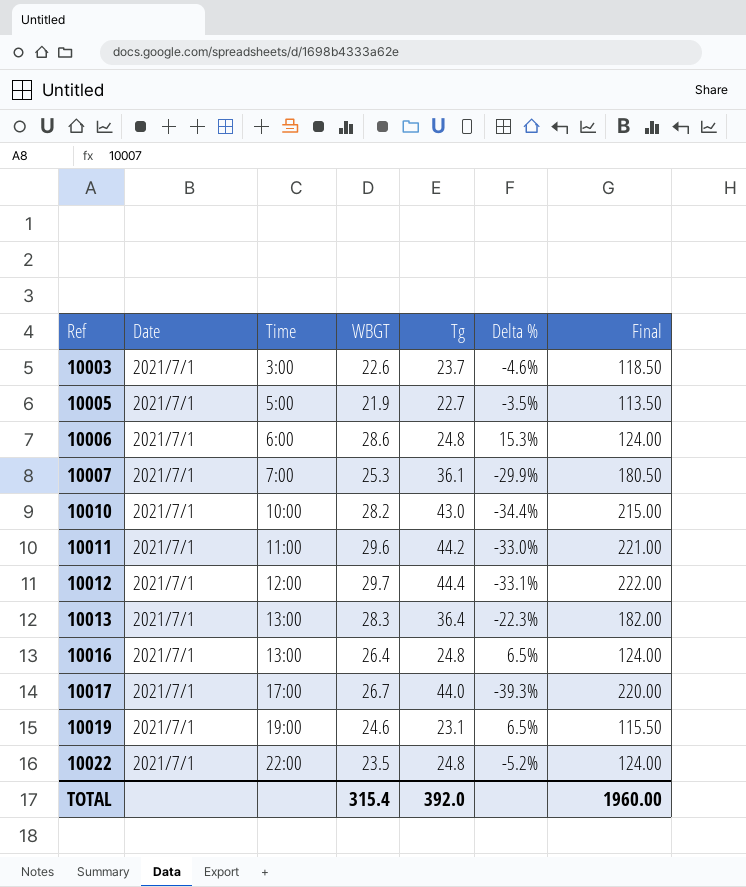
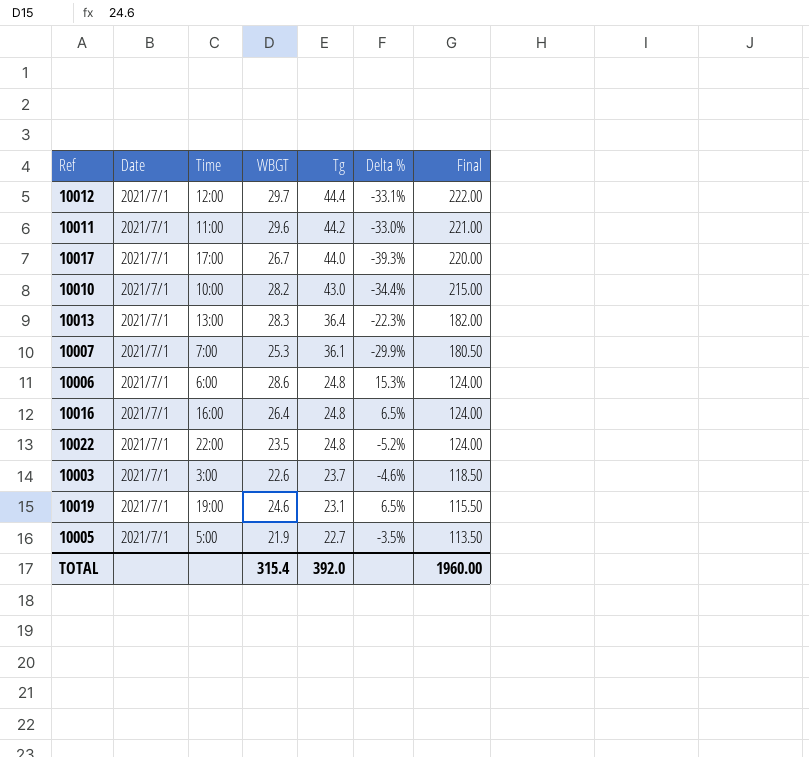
row order: Ref ascending -> Tg descending
10016 | Time: 13:00 -> 16:00

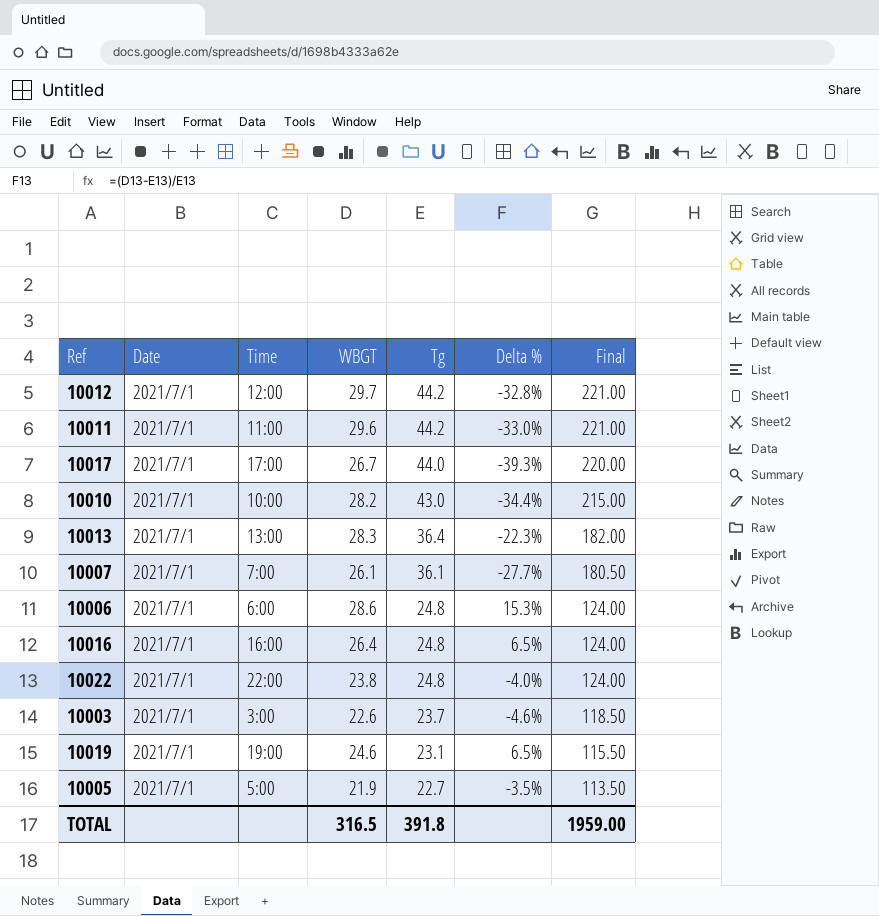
10012 | Tg: 44.4 -> 44.2
10012 | Delta %: -33.1% -> -32.8%
10012 | Final: 222.00 -> 221.00
10007 | WBGT: 25.3 -> 26.1
10007 | Delta %: -29.9% -> -27.7%
10022 | WBGT: 23.5 -> 23.8
10022 | Delta %: -5.2% -> -4.0%
TOTAL | WBGT: 315.4 -> 316.5
TOTAL | Tg: 392.0 -> 391.8
TOTAL | Final: 1960.00 -> 1959.00

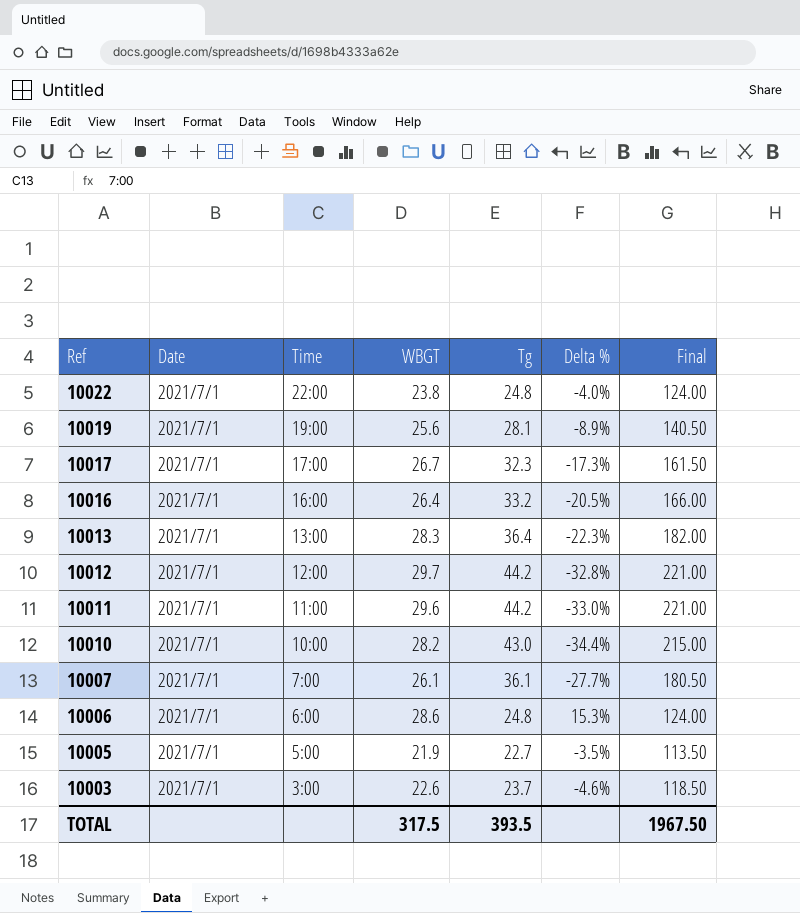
row order: Tg descending -> Ref descending
10019 | WBGT: 24.6 -> 25.6
10019 | Tg: 23.1 -> 28.1
10019 | Delta %: 6.5% -> -8.9%
10019 | Final: 115.50 -> 140.50
10017 | Tg: 44.0 -> 32.3
10017 | Delta %: -39.3% -> -17.3%
10017 | Final: 220.00 -> 161.50
10016 | Tg: 24.8 -> 33.2
10016 | Delta %: 6.5% -> -20.5%
10016 | Final: 124.00 -> 166.00
TOTAL | WBGT: 316.5 -> 317.5
TOTAL | Tg: 391.8 -> 393.5
TOTAL | Final: 1959.00 -> 1967.50

